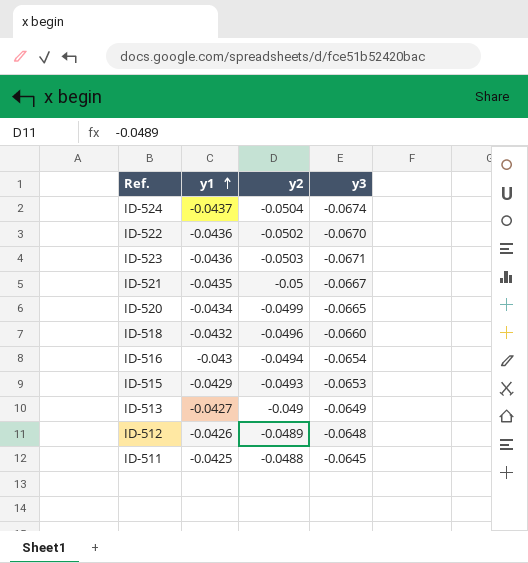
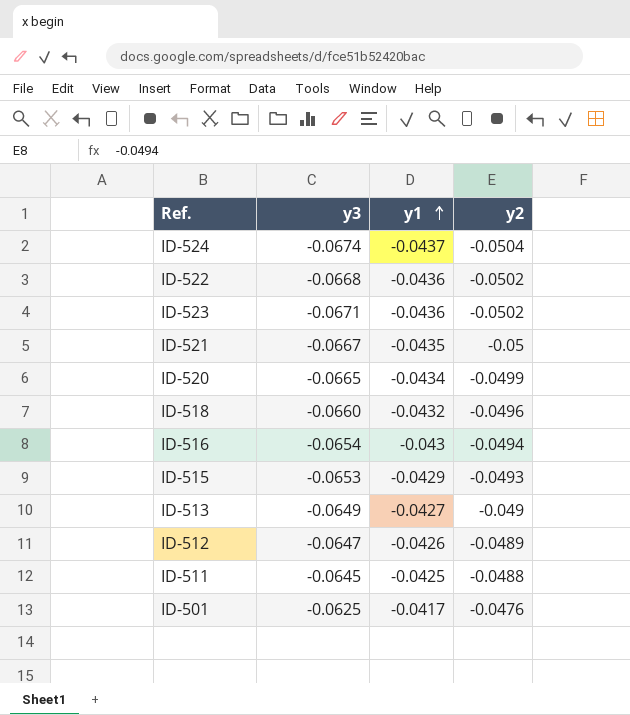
column y3 | position: 4 -> 2
ID-522 | y3: -0.0670 -> -0.0668
ID-523 | y2: -0.0503 -> -0.0502
ID-512 | y3: -0.0648 -> -0.0647
row ID-501: none -> -0.0625 | -0.0417 | -0.0476

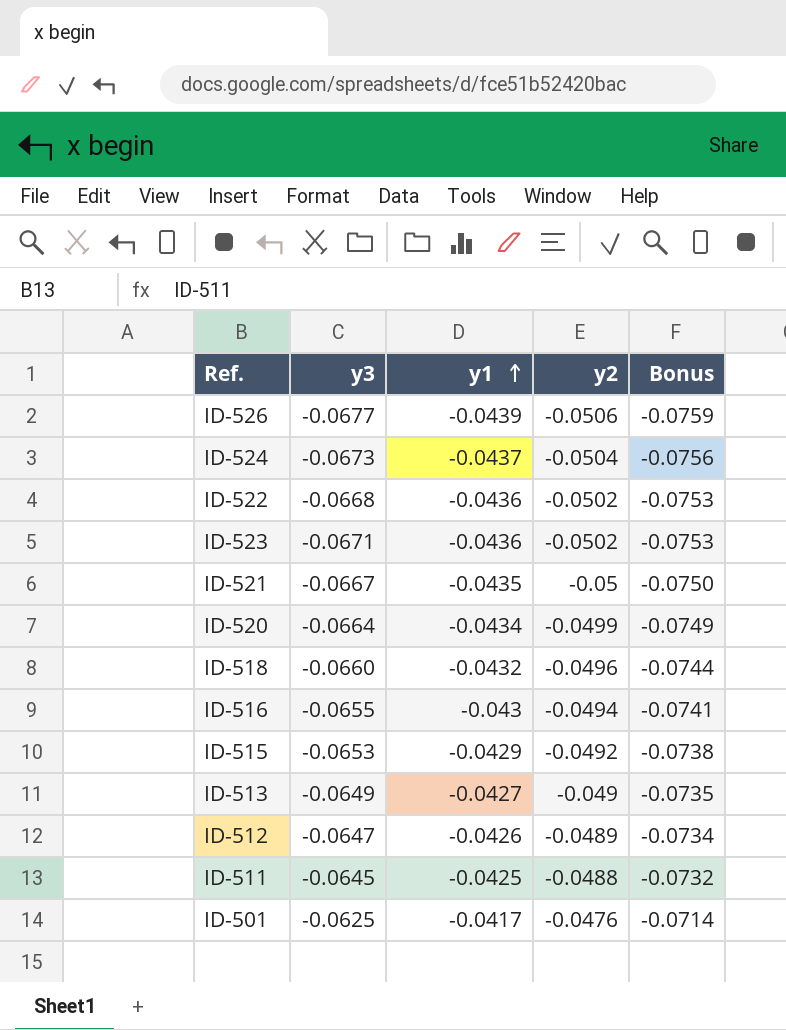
column Bonus | formula: none -> [y2] * 1.5
row ID-526: none -> -0.0677 | -0.0439 | -0.0506 | -0.0759
ID-524 | y3: -0.0674 -> -0.0673
ID-520 | y3: -0.0665 -> -0.0664
ID-516 | y3: -0.0654 -> -0.0655
ID-515 | y2: -0.0493 -> -0.0492

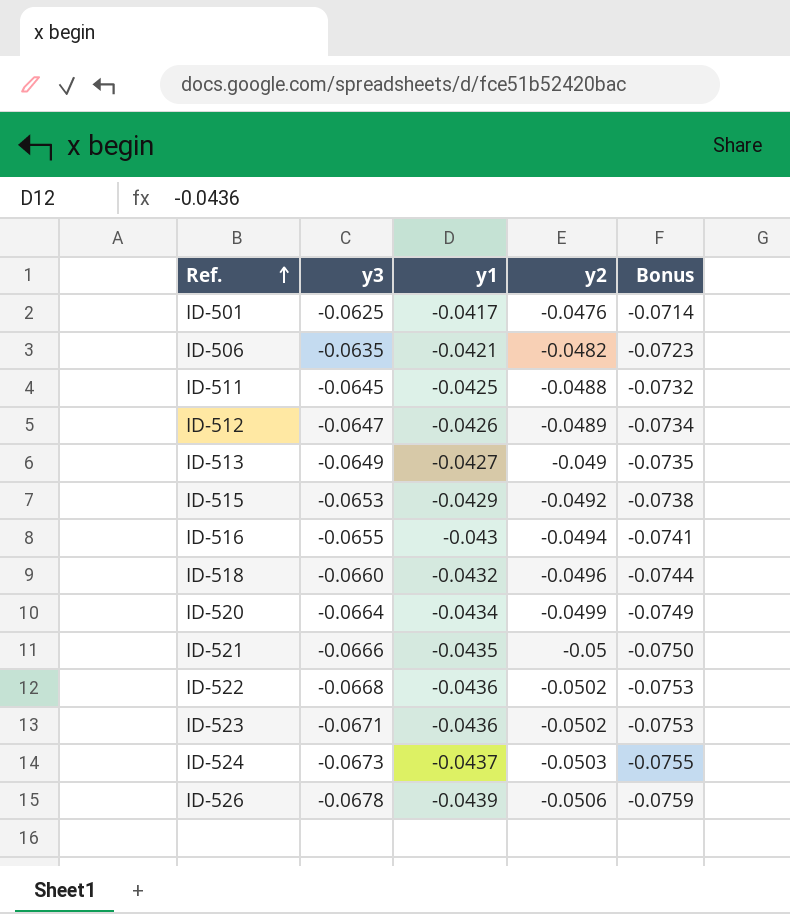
row order: y1 ascending -> Ref. ascending
row ID-506: none -> -0.0635 | -0.0421 | -0.0482 | -0.0723
ID-521 | y3: -0.0667 -> -0.0666
ID-524 | y2: -0.0504 -> -0.0503
ID-524 | Bonus: -0.0756 -> -0.0755
ID-526 | y3: -0.0677 -> -0.0678

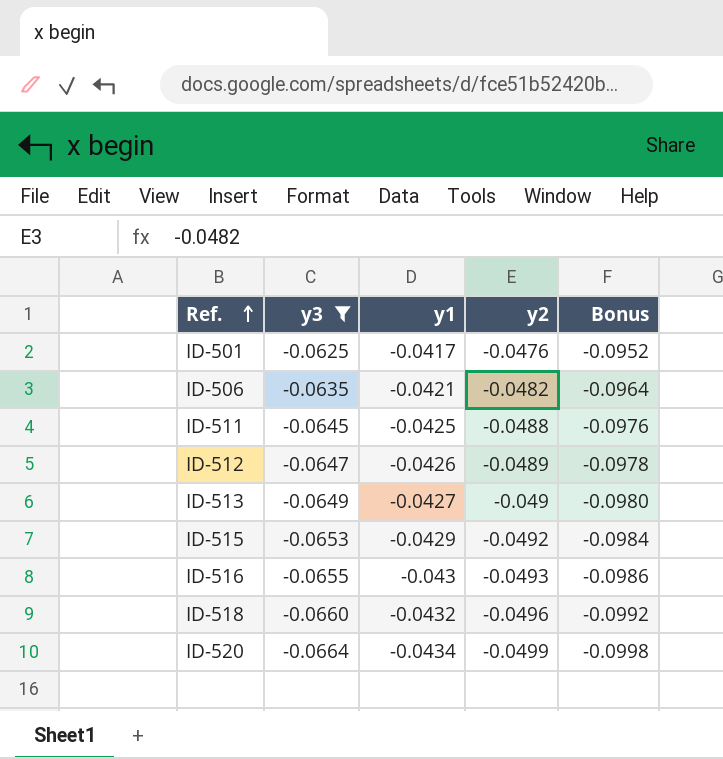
filter: none -> y3 >= -0.0664
column Bonus | formula: [y2] * 1.5 -> [y2] * 2
ID-516 | y2: -0.0494 -> -0.0493

